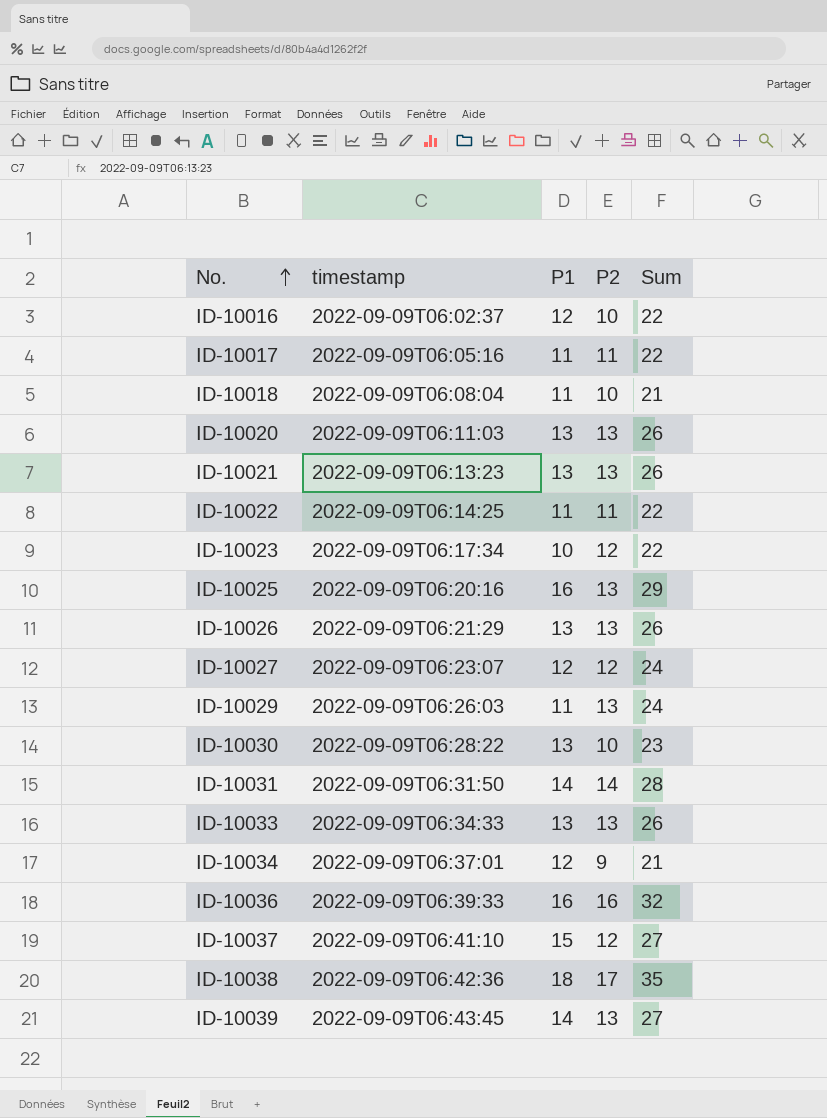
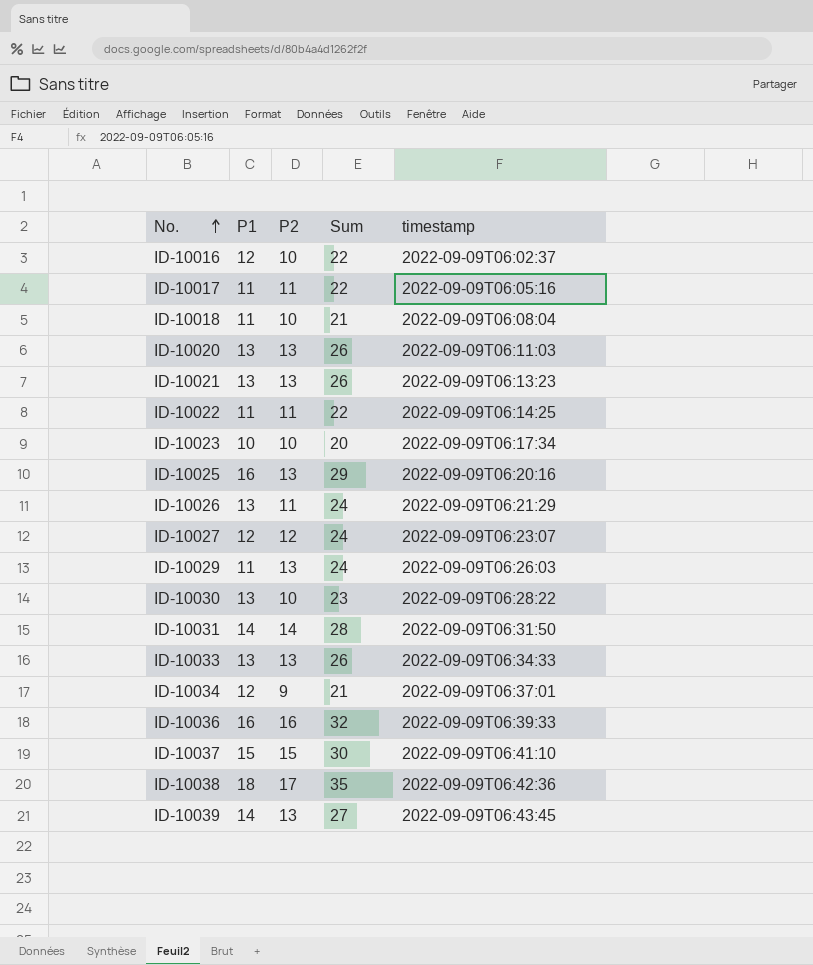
column timestamp | position: 2 -> 5
ID-10023 | P2: 12 -> 10
ID-10023 | Sum: 22 -> 20
ID-10026 | P2: 13 -> 11
ID-10026 | Sum: 26 -> 24
ID-10037 | P2: 12 -> 15
ID-10037 | Sum: 27 -> 30

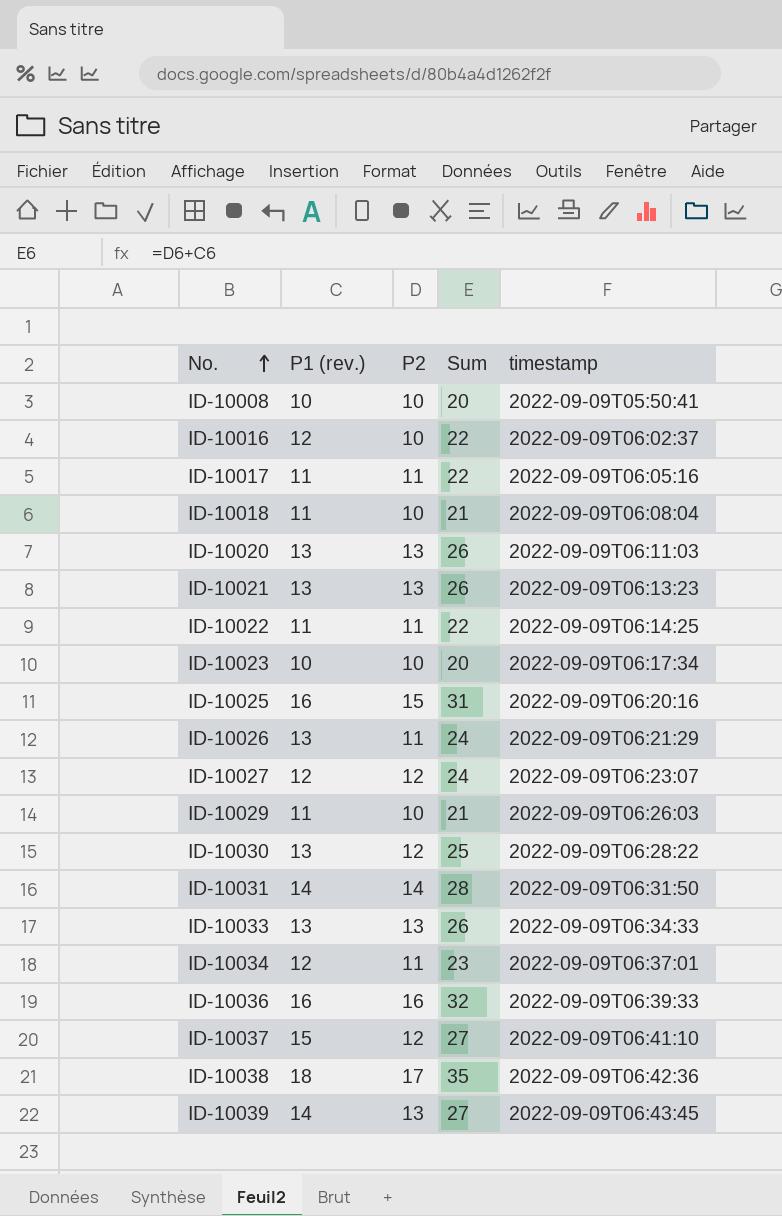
column name: P1 -> P1 (rev.)
row ID-10008: none -> 10 | 10 | 20 | 2022-09-09T05:50:41
ID-10025 | P2: 13 -> 15
ID-10025 | Sum: 29 -> 31
ID-10029 | P2: 13 -> 10
ID-10029 | Sum: 24 -> 21
ID-10030 | P2: 10 -> 12
ID-10030 | Sum: 23 -> 25
ID-10034 | P2: 9 -> 11
ID-10034 | Sum: 21 -> 23
ID-10037 | P2: 15 -> 12
ID-10037 | Sum: 30 -> 27

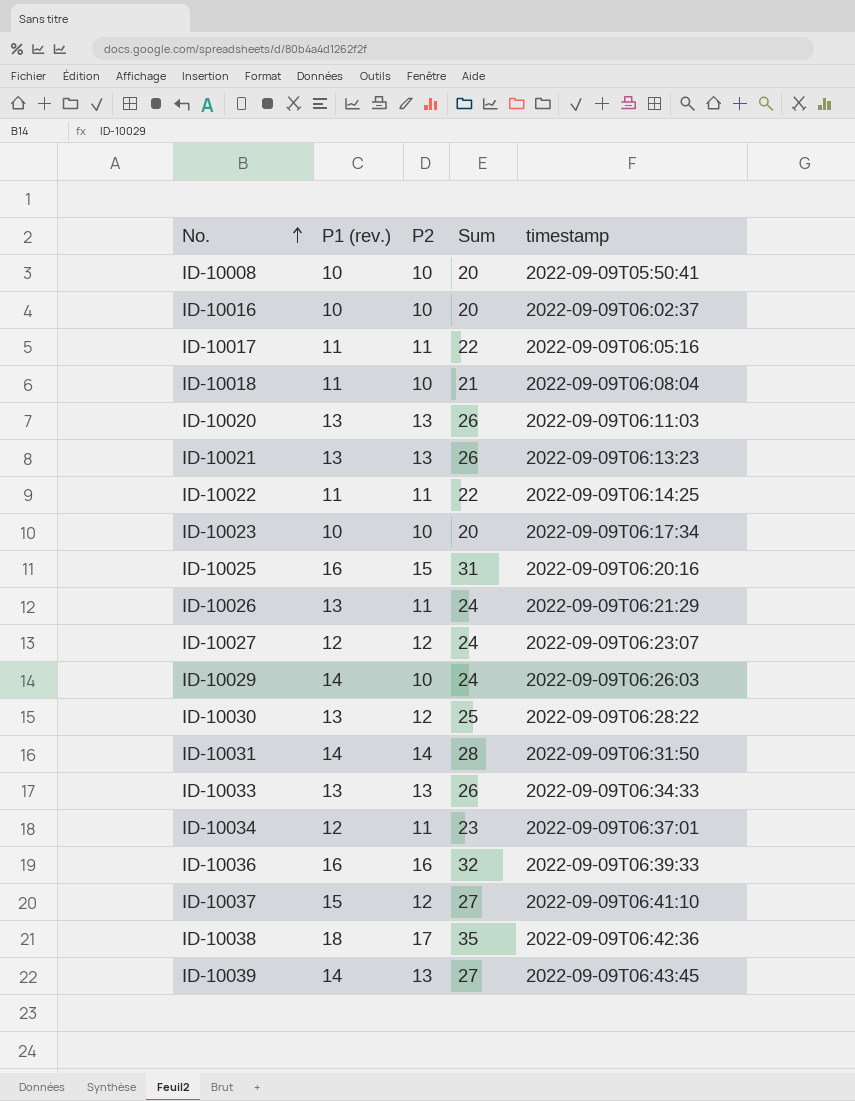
ID-10016 | P1 (rev.): 12 -> 10
ID-10016 | Sum: 22 -> 20
ID-10029 | P1 (rev.): 11 -> 14
ID-10029 | Sum: 21 -> 24

